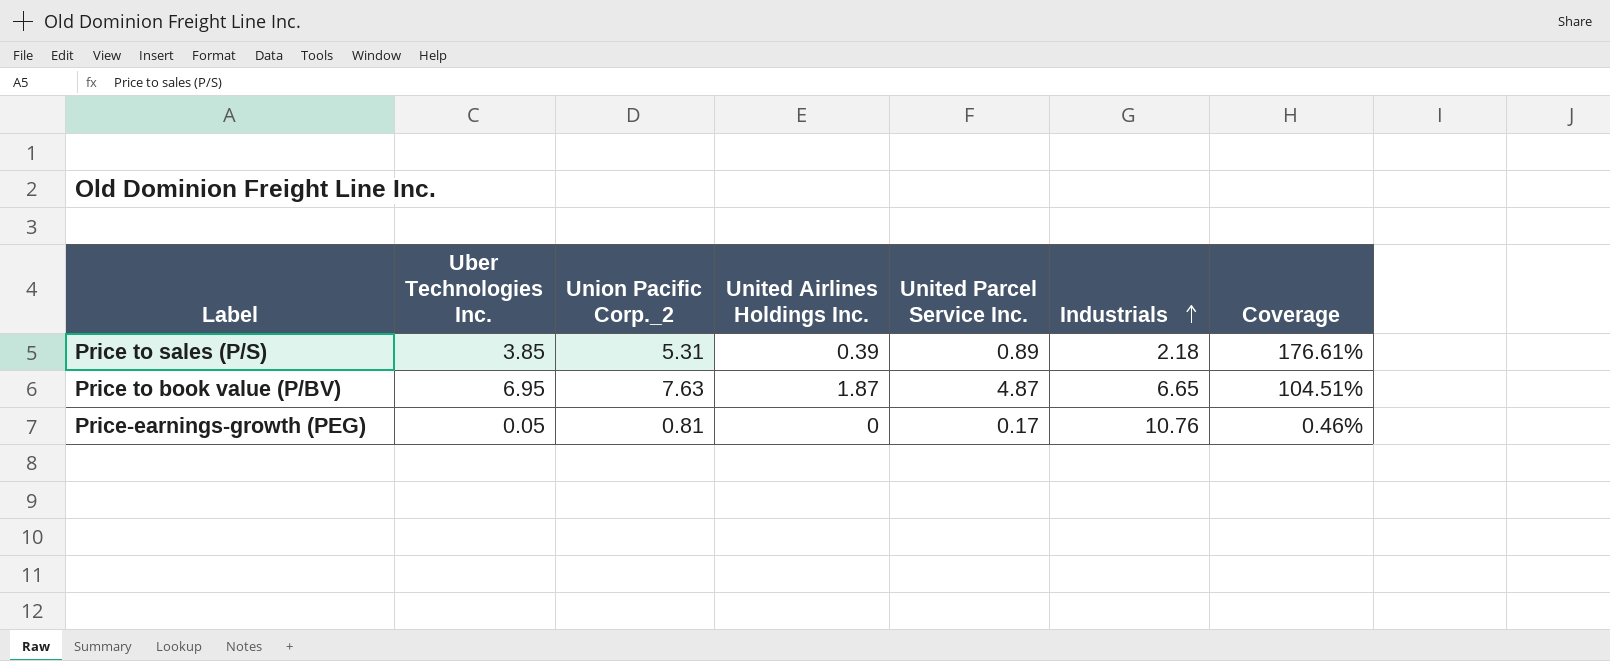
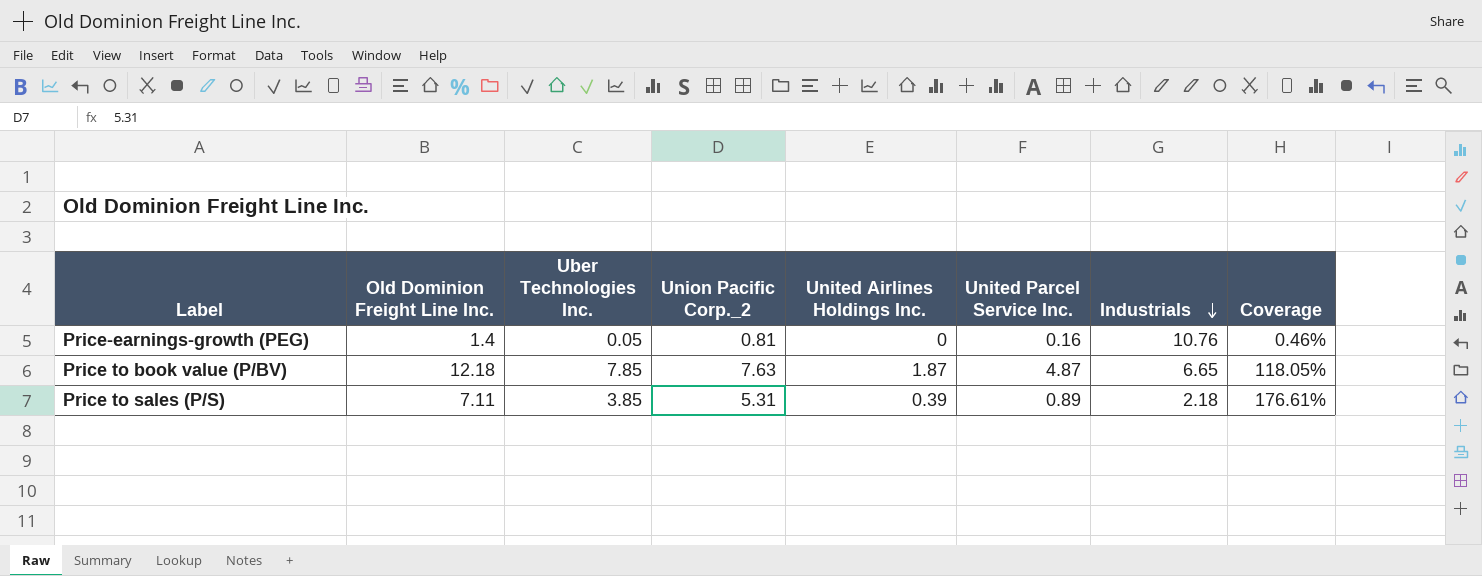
row order: Industrials ascending -> Industrials descending
column Old Dominion Freight Line Inc. | position: none -> 2
Price-earnings-growth (PEG) | United Parcel Service Inc.: 0.17 -> 0.16
Price to book value (P/BV) | Uber Technologies Inc.: 6.95 -> 7.85
Price to book value (P/BV) | Coverage: 104.51% -> 118.05%

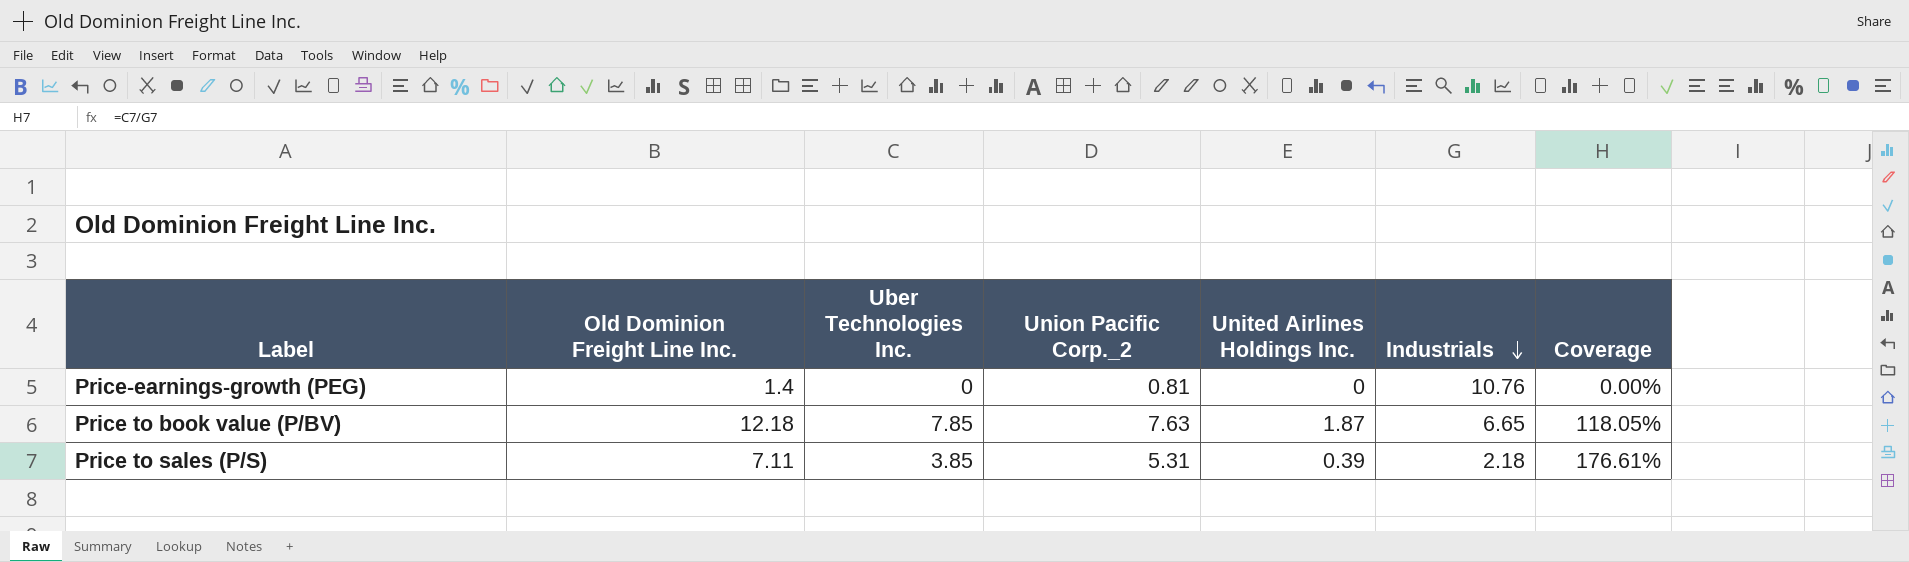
column United Parcel Service Inc. | position: 6 -> none
Price-earnings-growth (PEG) | Uber Technologies Inc.: 0.05 -> 0
Price-earnings-growth (PEG) | Coverage: 0.46% -> 0.00%

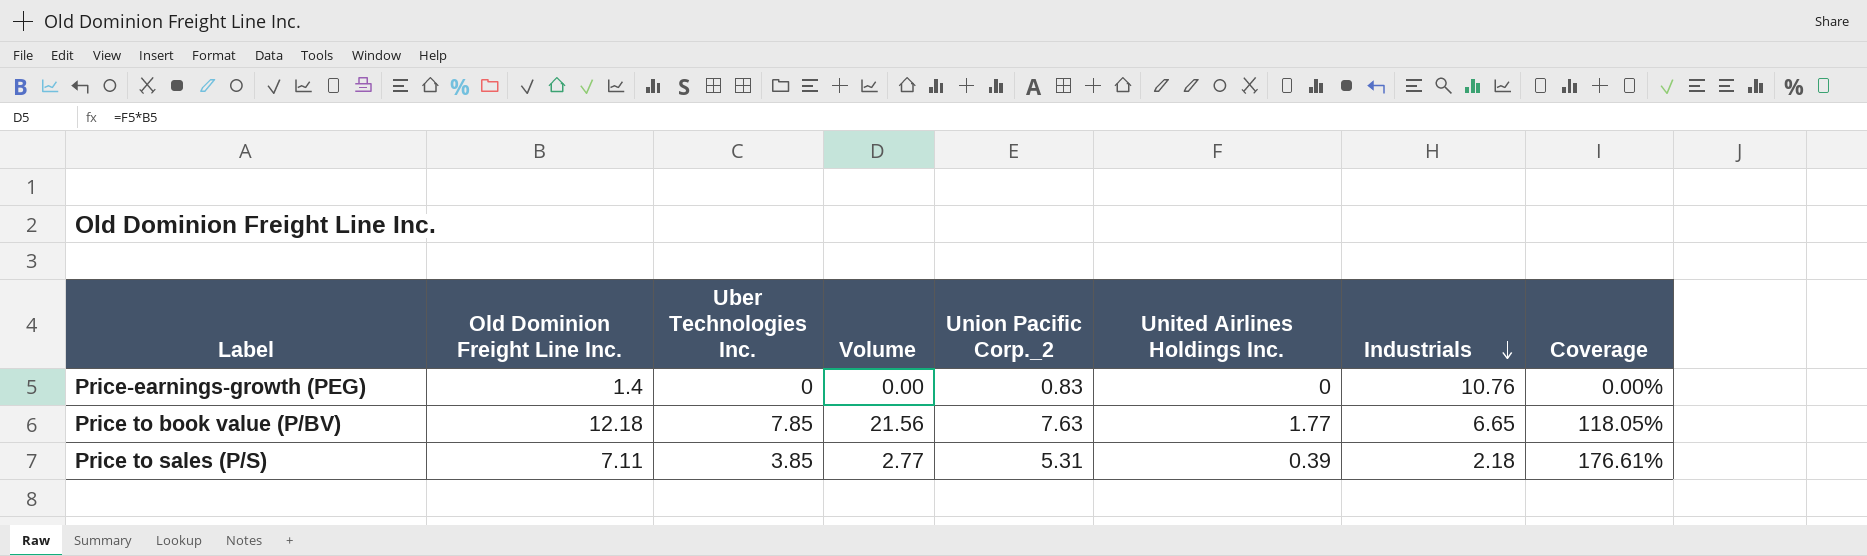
column Volume | formula: none -> [Old Dominion Freight Line Inc.] * [United Airlines Holdings Inc.]
Price-earnings-growth (PEG) | Union Pacific Corp._2: 0.81 -> 0.83
Price to book value (P/BV) | United Airlines Holdings Inc.: 1.87 -> 1.77

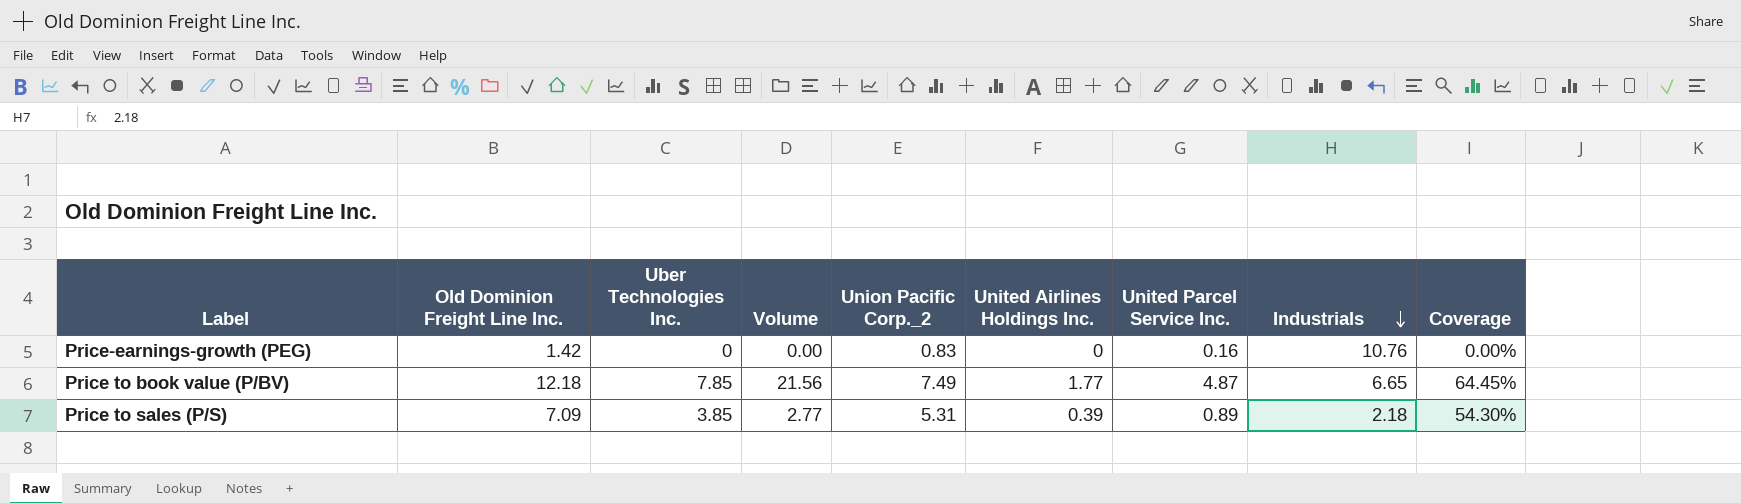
column United Parcel Service Inc. | position: none -> 7
column Coverage | formula: [Uber Technologies Inc.] / [Industrials] -> [Uber Technologies Inc.] / [Old Dominion Freight Line Inc.]
Price-earnings-growth (PEG) | Old Dominion Freight Line Inc.: 1.4 -> 1.42
Price to book value (P/BV) | Union Pacific Corp._2: 7.63 -> 7.49
Price to sales (P/S) | Old Dominion Freight Line Inc.: 7.11 -> 7.09

